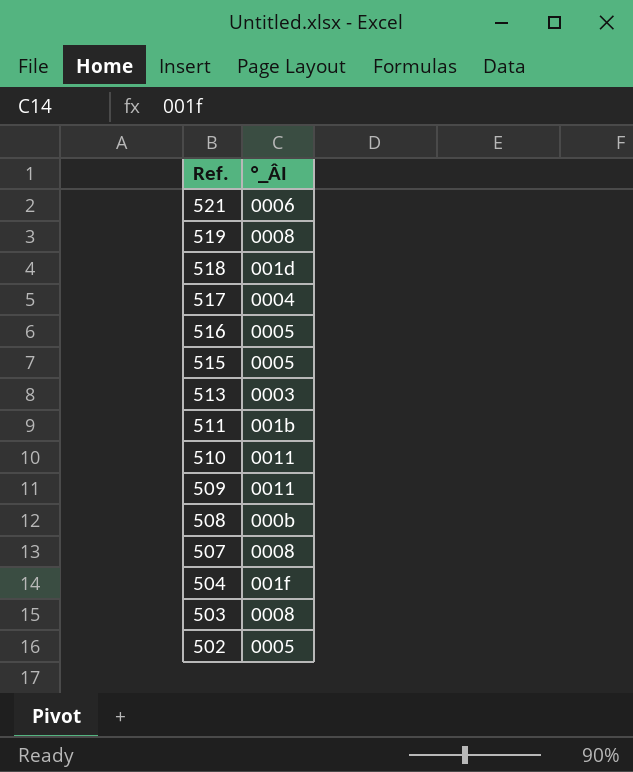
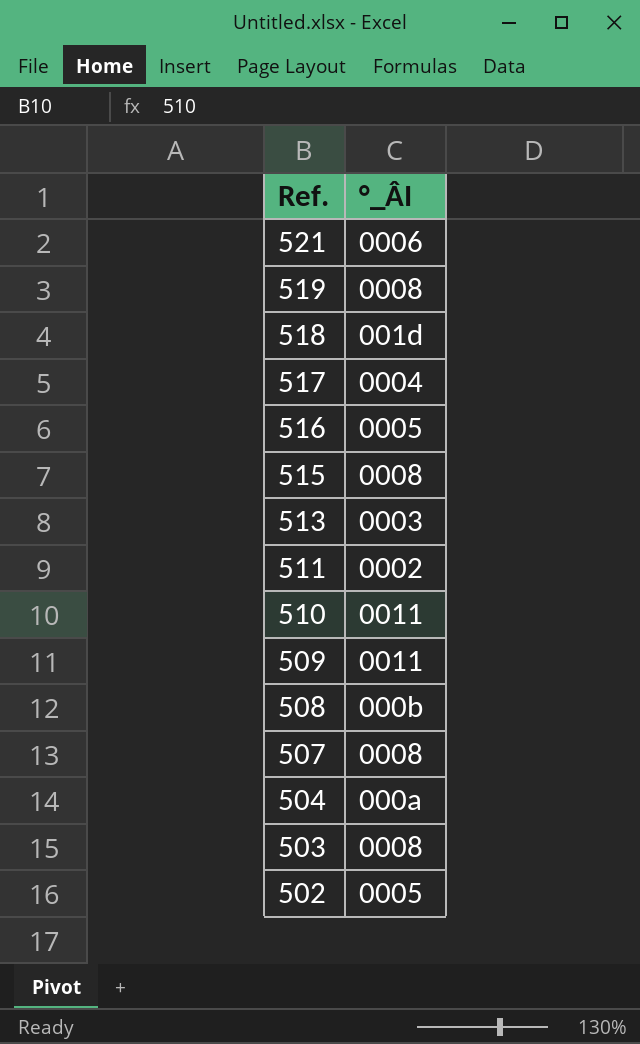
515 | °_ÂI: 0005 -> 0008
511 | °_ÂI: 001b -> 0002
504 | °_ÂI: 001f -> 000a

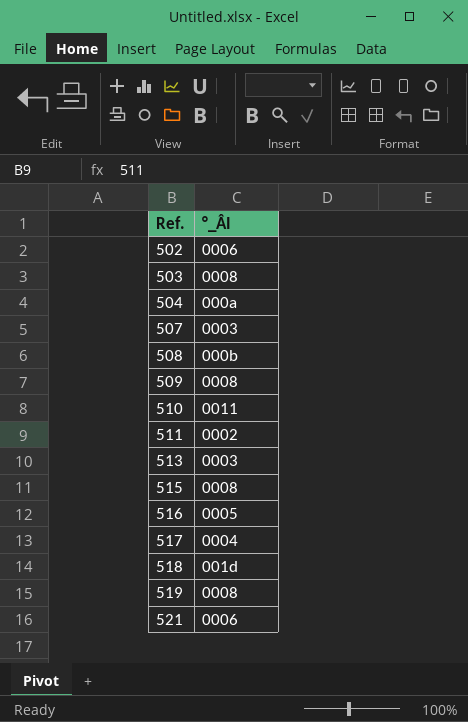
row order: Ref. descending -> Ref. ascending
502 | °_ÂI: 0005 -> 0006
507 | °_ÂI: 0008 -> 0003
509 | °_ÂI: 0011 -> 0008

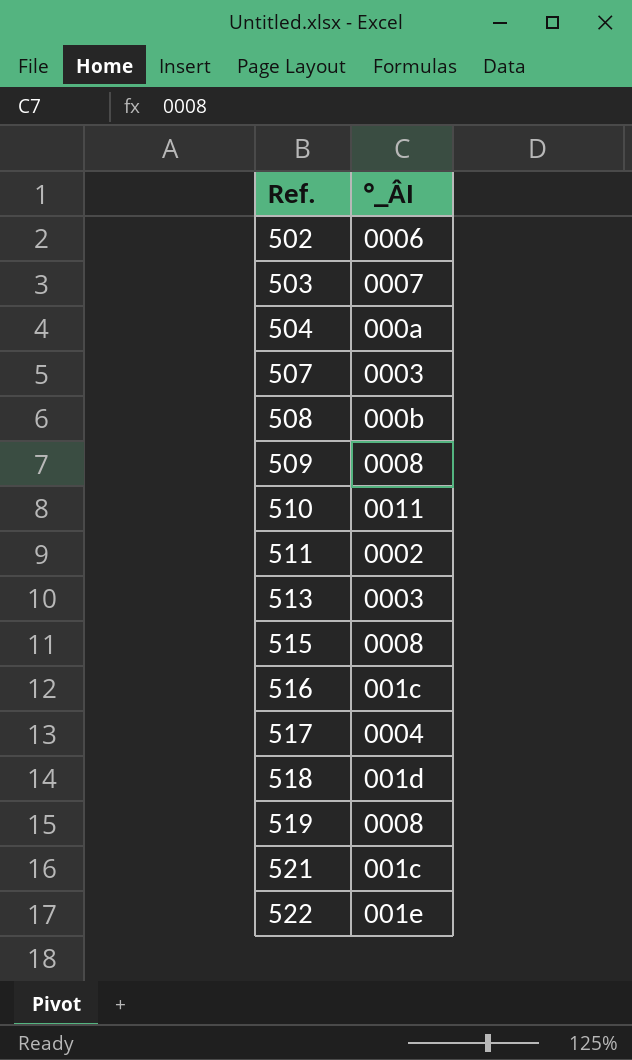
503 | °_ÂI: 0008 -> 0007
516 | °_ÂI: 0005 -> 001c
521 | °_ÂI: 0006 -> 001c
row 522: none -> 001e

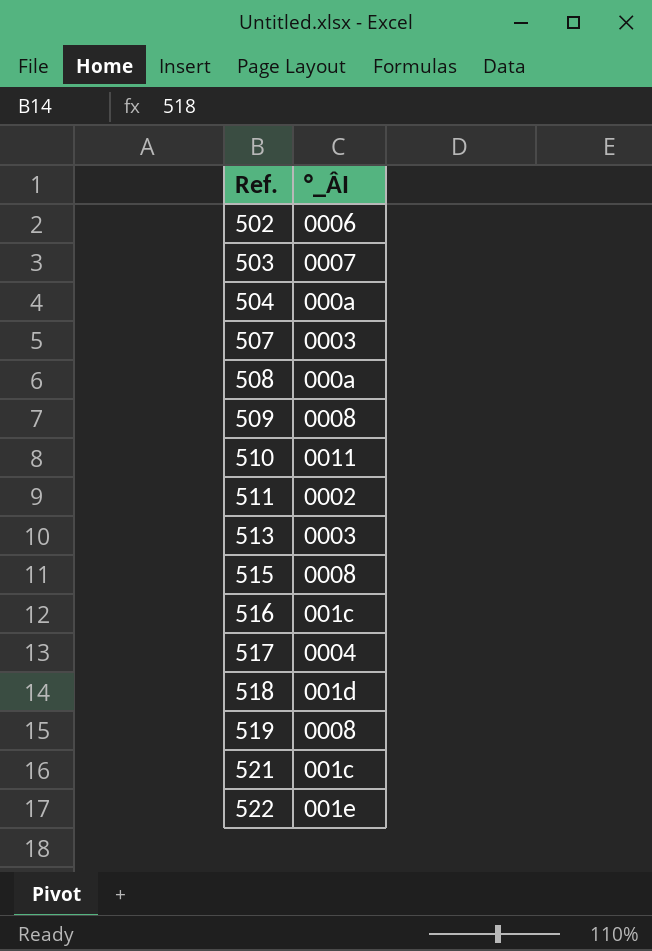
508 | °_ÂI: 000b -> 000a

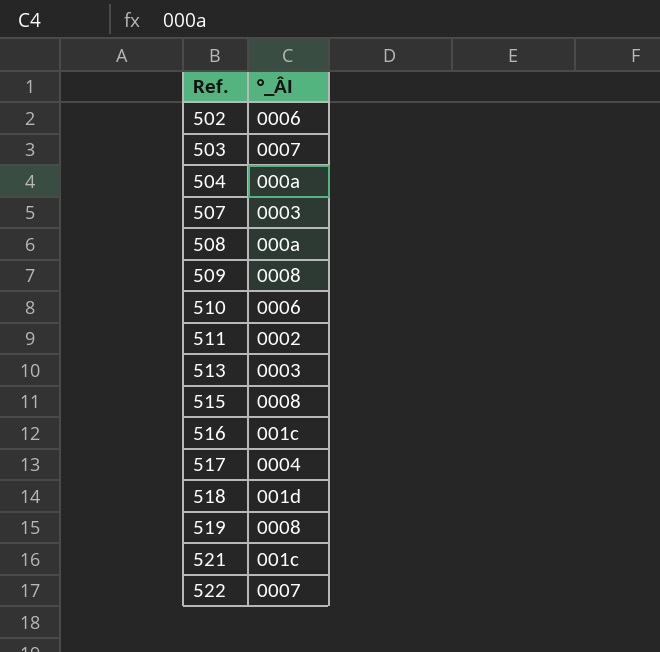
510 | °_ÂI: 0011 -> 0006
522 | °_ÂI: 001e -> 0007

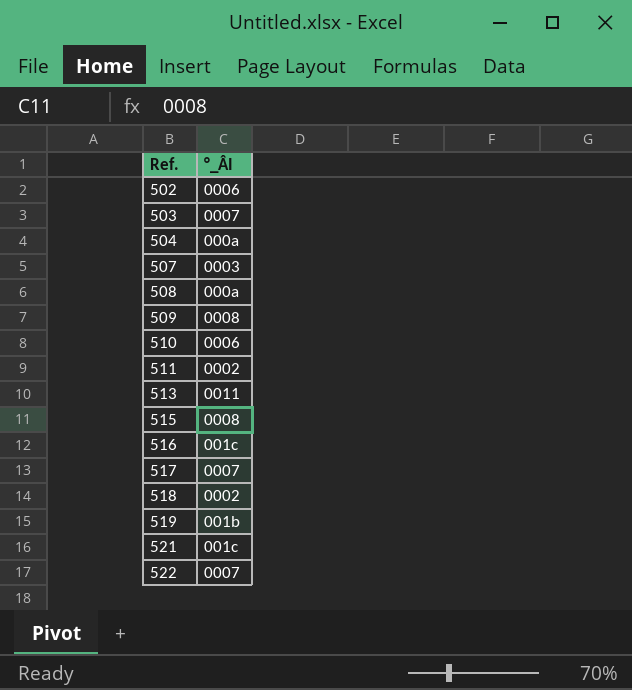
513 | °_ÂI: 0003 -> 0011
517 | °_ÂI: 0004 -> 0007
518 | °_ÂI: 001d -> 0002
519 | °_ÂI: 0008 -> 001b

